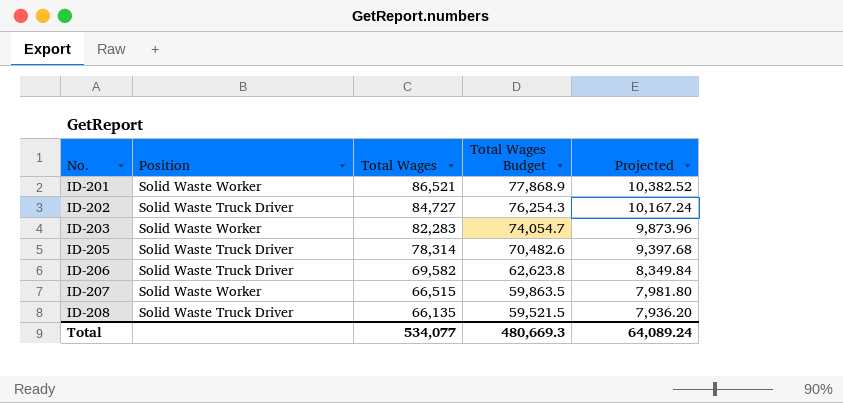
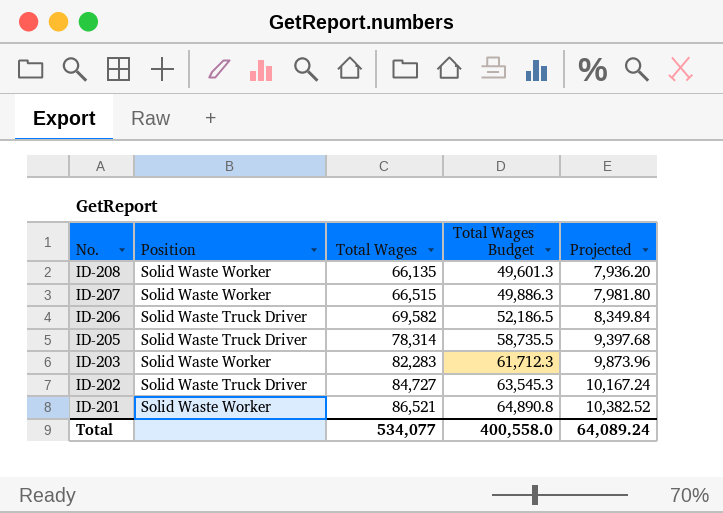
row order: No. ascending -> No. descending
column Total Wages Budget | formula: [Total Wages] * 0.9 -> [Total Wages] * 0.75
ID-208 | Position: Solid Waste Truck Driver -> Solid Waste Worker
Total | Total Wages Budget: 480,669.3 -> 400,558.0

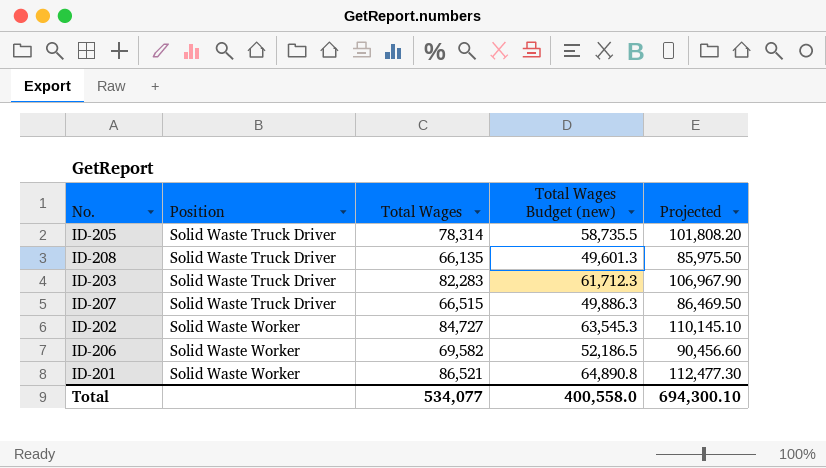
row order: No. descending -> Position ascending
column name: Total Wages Budget -> Total Wages Budget (new)
column Projected | formula: [Total Wages] * 0.12 -> [Total Wages] * 1.3
ID-208 | Position: Solid Waste Worker -> Solid Waste Truck Driver
ID-203 | Position: Solid Waste Worker -> Solid Waste Truck Driver
ID-207 | Position: Solid Waste Worker -> Solid Waste Truck Driver
ID-202 | Position: Solid Waste Truck Driver -> Solid Waste Worker
ID-206 | Position: Solid Waste Truck Driver -> Solid Waste Worker
Total | Projected: 64,089.24 -> 694,300.10

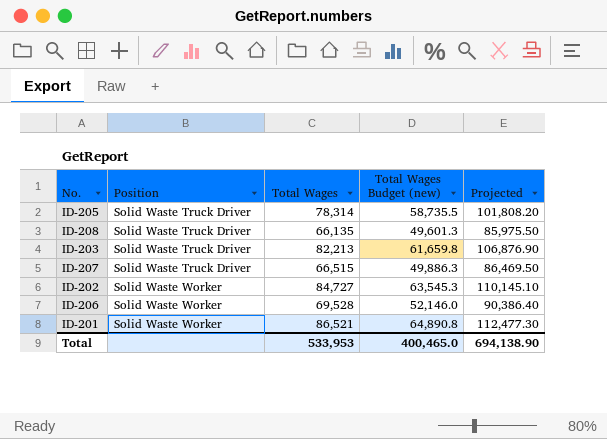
ID-203 | Total Wages: 82,283 -> 82,213
ID-203 | Total Wages Budget (new): 61,712.3 -> 61,659.8
ID-203 | Projected: 106,967.90 -> 106,876.90
ID-206 | Total Wages: 69,582 -> 69,528
ID-206 | Total Wages Budget (new): 52,186.5 -> 52,146.0
ID-206 | Projected: 90,456.60 -> 90,386.40
Total | Total Wages: 534,077 -> 533,953
Total | Total Wages Budget (new): 400,558.0 -> 400,465.0
Total | Projected: 694,300.10 -> 694,138.90

